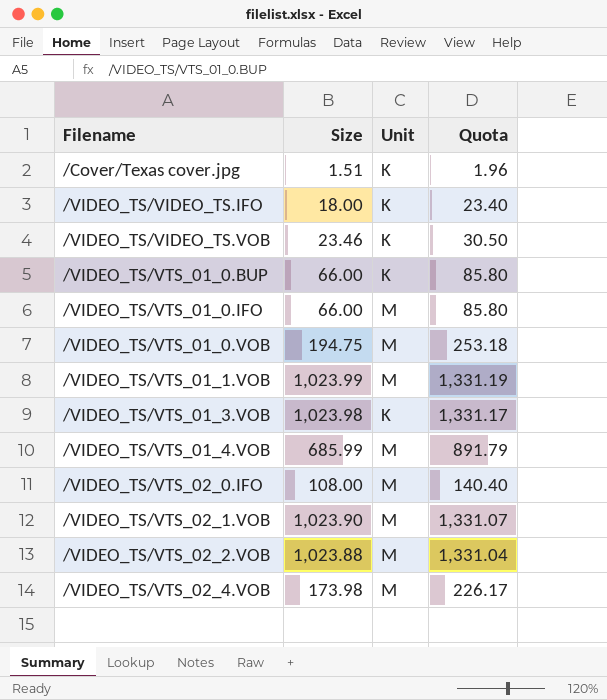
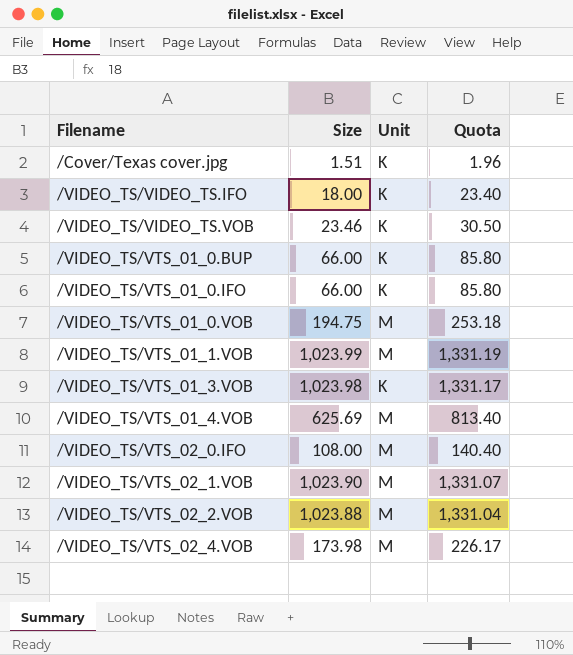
/VIDEO_TS/VTS_01_0.IFO | Unit: M -> K
/VIDEO_TS/VTS_01_4.VOB | Size: 685.99 -> 625.69
/VIDEO_TS/VTS_01_4.VOB | Quota: 891.79 -> 813.40

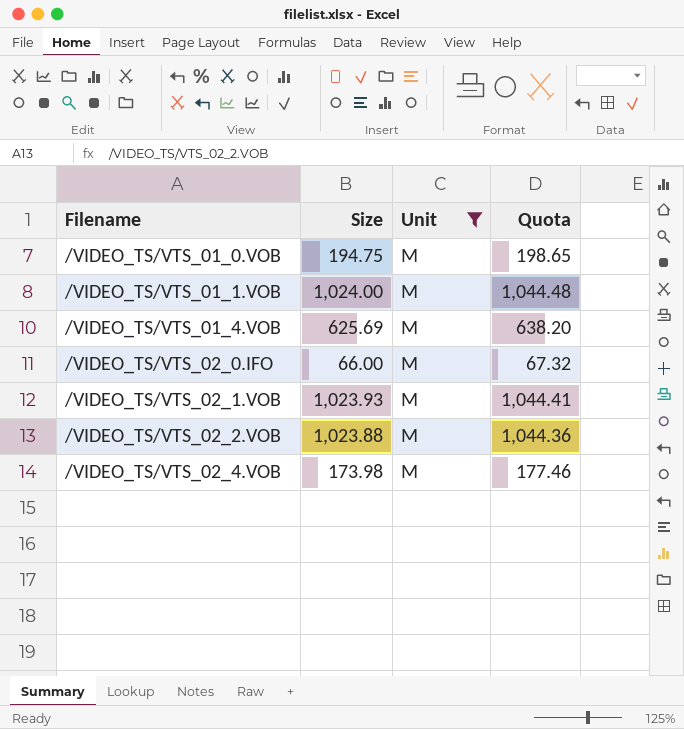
filter: none -> Unit = M
column Quota | formula: [Size] * 1.3 -> [Size] * 1.02
/VIDEO_TS/VTS_01_1.VOB | Size: 1,023.99 -> 1,024.00
/VIDEO_TS/VTS_02_0.IFO | Size: 108.00 -> 66.00
/VIDEO_TS/VTS_02_1.VOB | Size: 1,023.90 -> 1,023.93

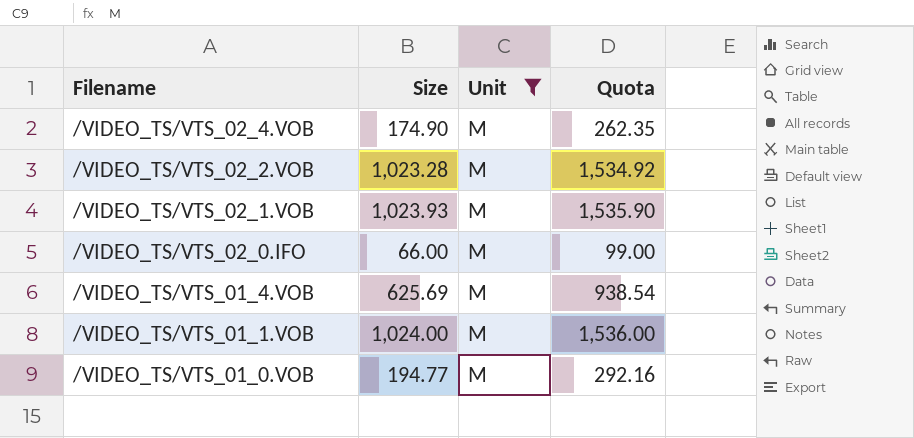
row order: Filename ascending -> Filename descending
column Quota | formula: [Size] * 1.02 -> [Size] * 1.5
/VIDEO_TS/VTS_02_4.VOB | Size: 173.98 -> 174.90
/VIDEO_TS/VTS_02_2.VOB | Size: 1,023.88 -> 1,023.28
/VIDEO_TS/VTS_01_0.VOB | Size: 194.75 -> 194.77

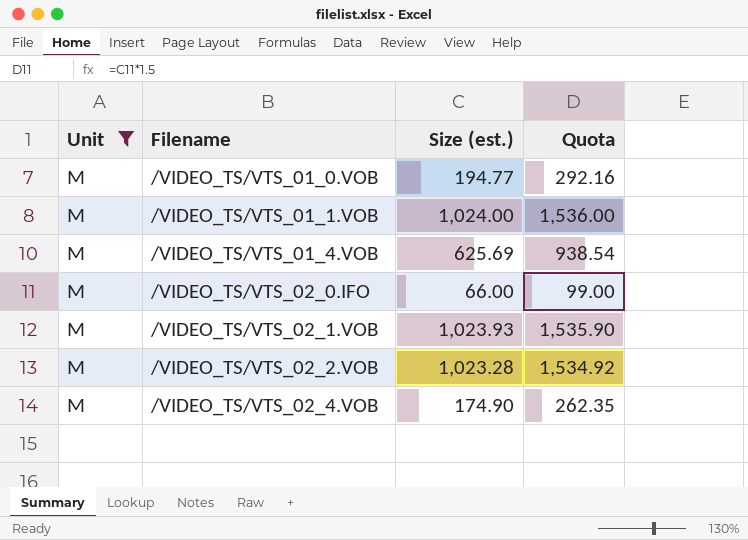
row order: Filename descending -> Filename ascending
column Unit | position: 3 -> 1
column name: Size -> Size (est.)

